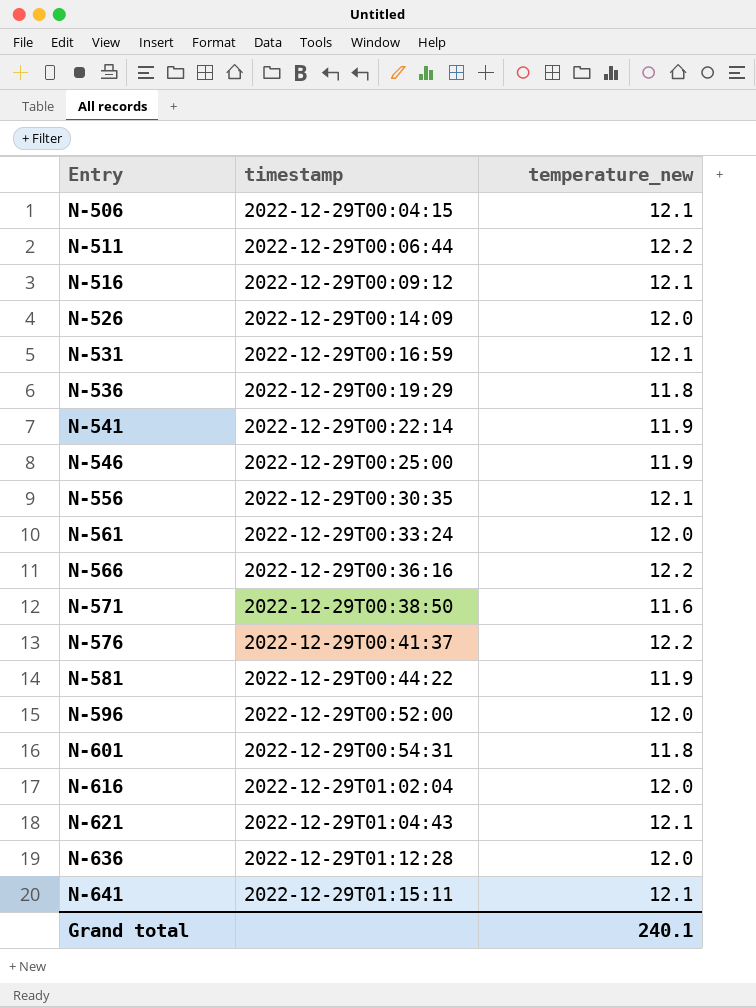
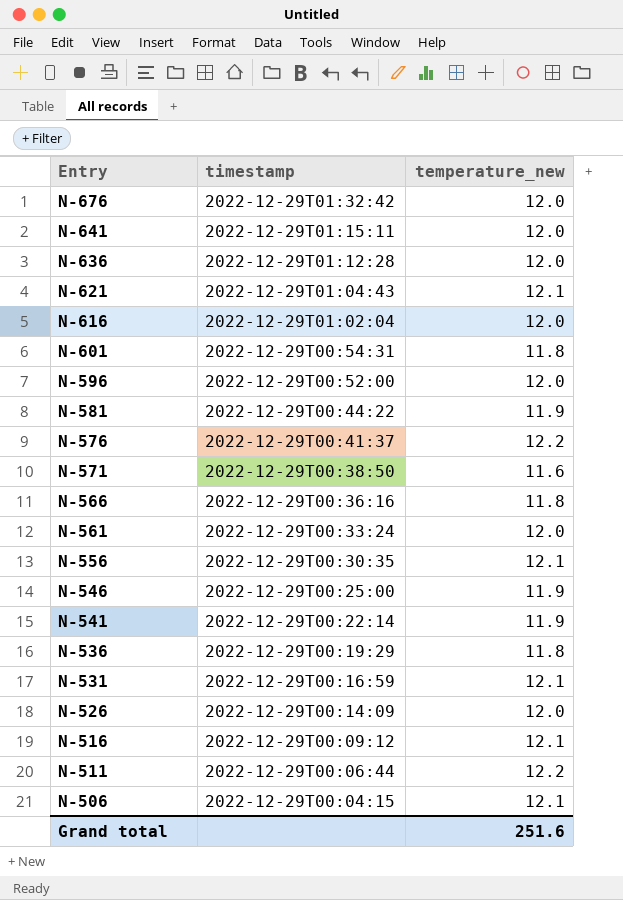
row order: Entry ascending -> Entry descending
row N-676: none -> 2022-12-29T01:32:42 | 12.0
N-641 | temperature_new: 12.1 -> 12.0
N-566 | temperature_new: 12.2 -> 11.8
Grand total | temperature_new: 240.1 -> 251.6

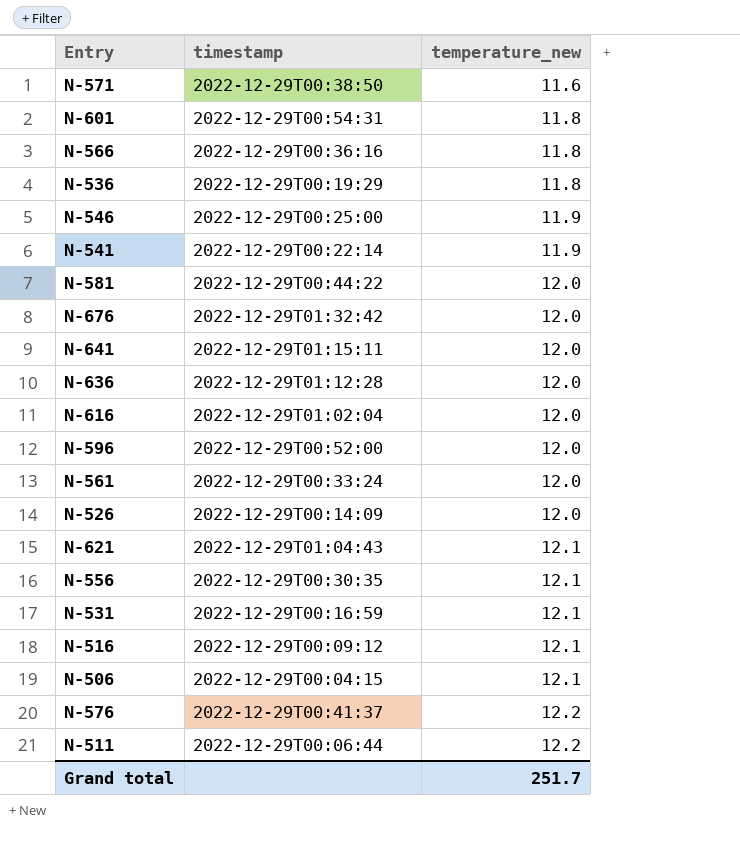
row order: Entry descending -> temperature_new ascending
N-581 | temperature_new: 11.9 -> 12.0
Grand total | temperature_new: 251.6 -> 251.7

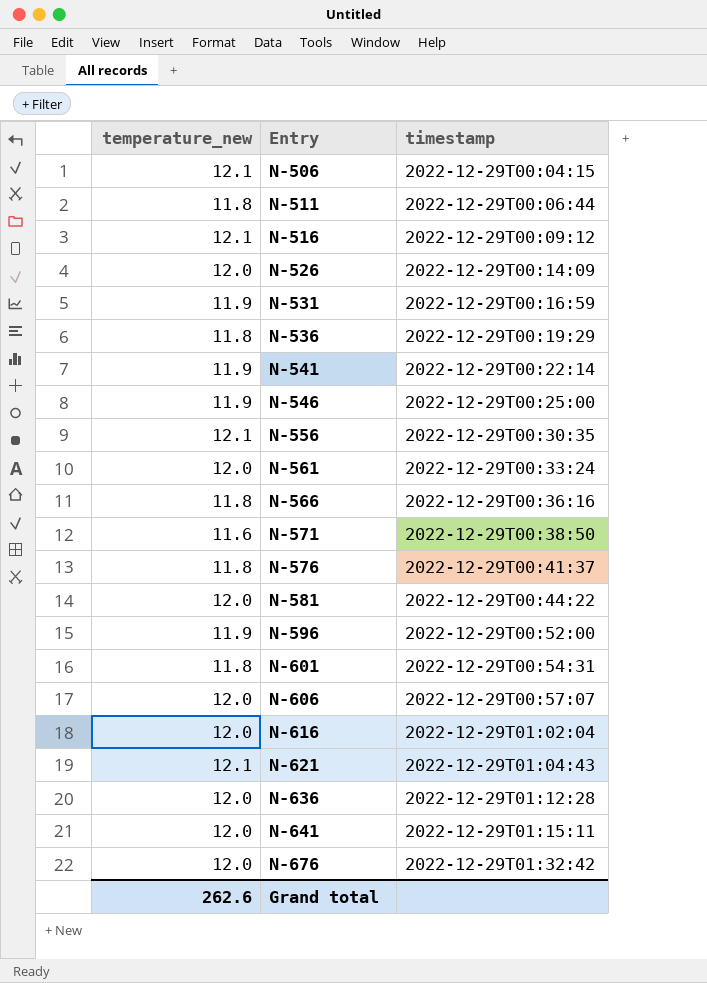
row order: temperature_new ascending -> Entry ascending
column temperature_new | position: 3 -> 1
N-511 | temperature_new: 12.2 -> 11.8
N-531 | temperature_new: 12.1 -> 11.9
N-576 | temperature_new: 12.2 -> 11.8
N-596 | temperature_new: 12.0 -> 11.9
row N-606: none -> 12.0 | 2022-12-29T00:57:07
Grand total | temperature_new: 251.7 -> 262.6

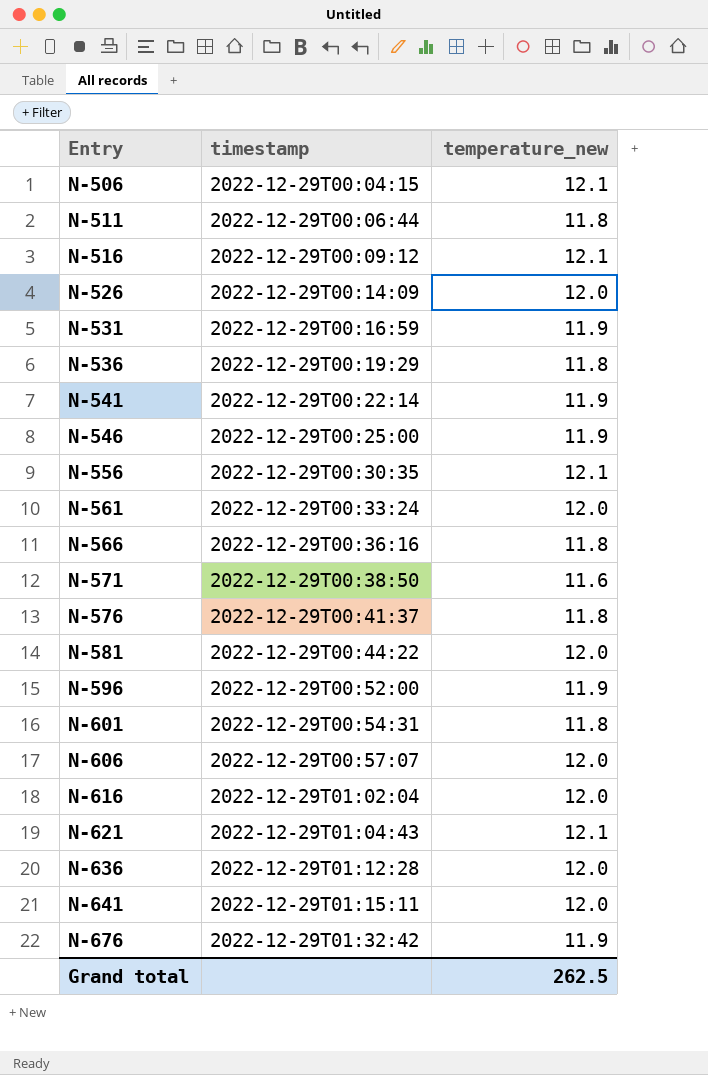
column temperature_new | position: 1 -> 3
N-676 | temperature_new: 12.0 -> 11.9
Grand total | temperature_new: 262.6 -> 262.5

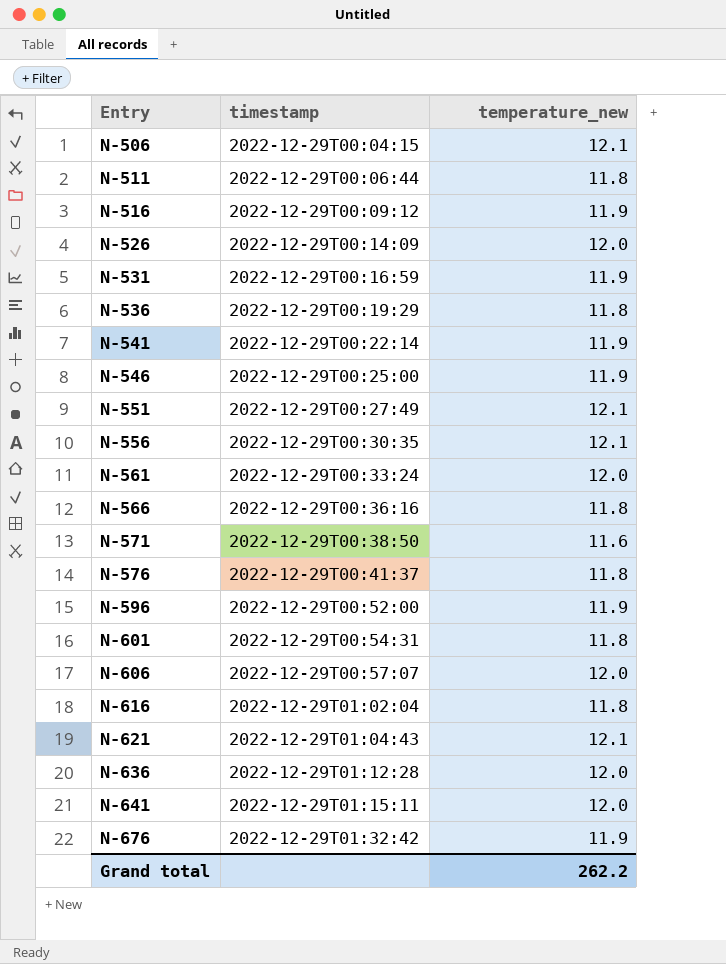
row N-581: 2022-12-29T00:44:22 | 12.0 -> none
N-516 | temperature_new: 12.1 -> 11.9
row N-551: none -> 2022-12-29T00:27:49 | 12.1
N-616 | temperature_new: 12.0 -> 11.8
Grand total | temperature_new: 262.5 -> 262.2

